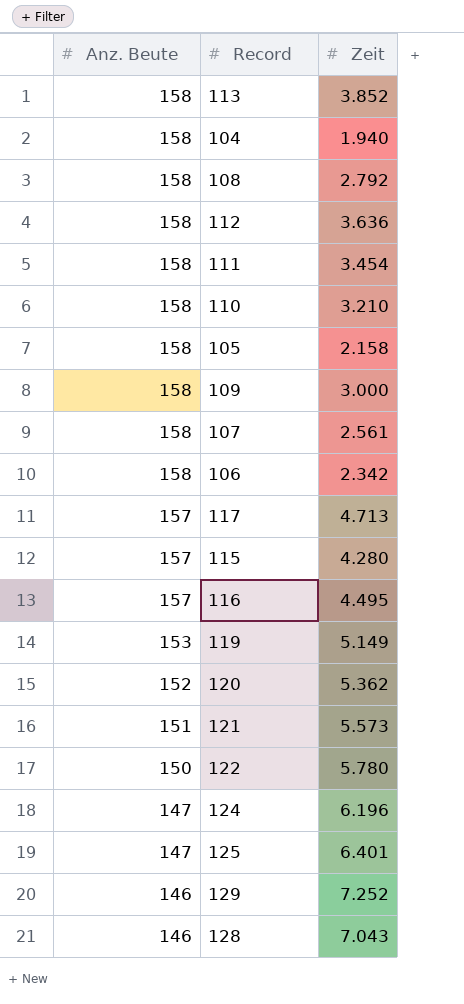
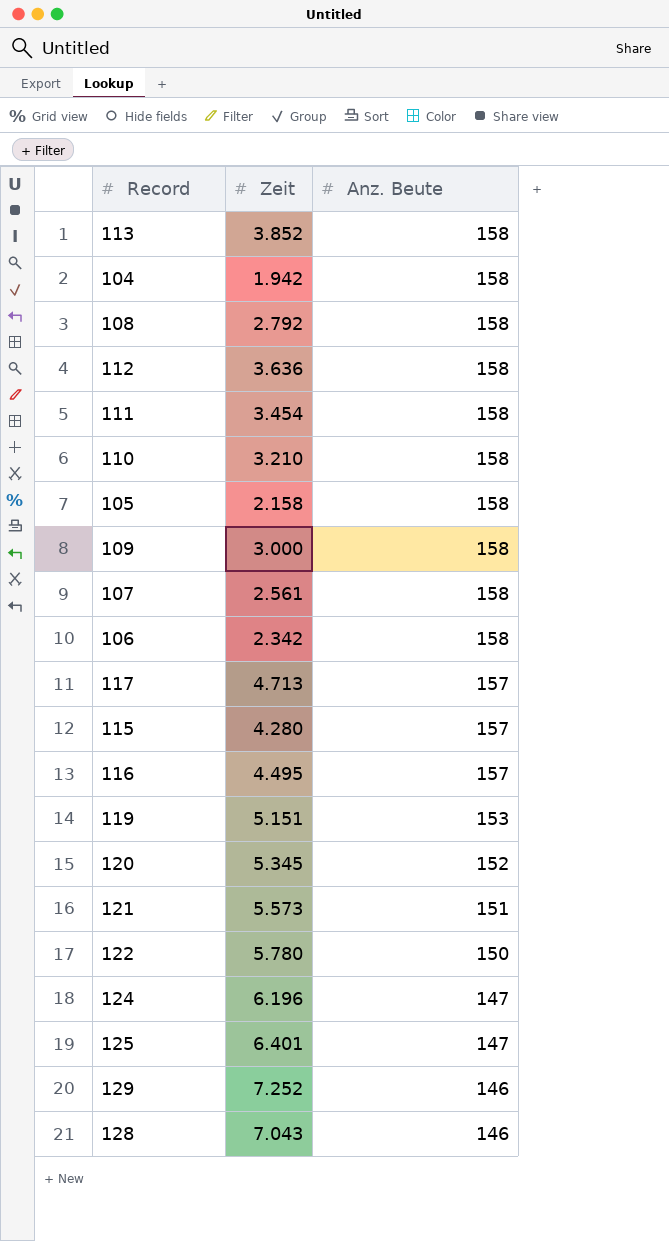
column Anz. Beute | position: 1 -> 3
104 | Zeit: 1.940 -> 1.942
119 | Zeit: 5.149 -> 5.151
120 | Zeit: 5.362 -> 5.345

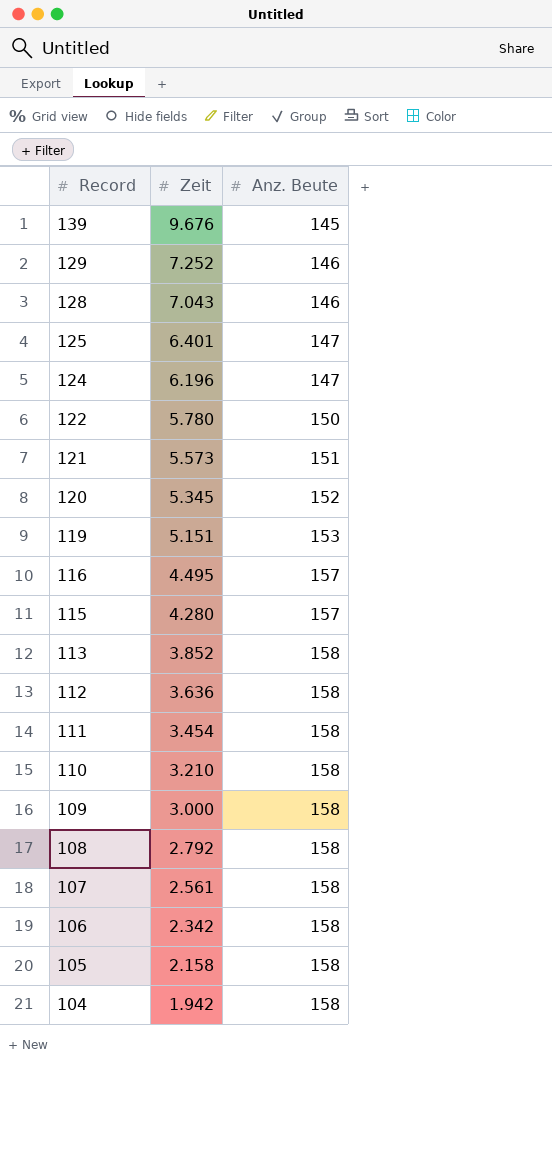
row order: Anz. Beute descending -> Record descending
row 117: 4.713 | 157 -> none
row 139: none -> 9.676 | 145

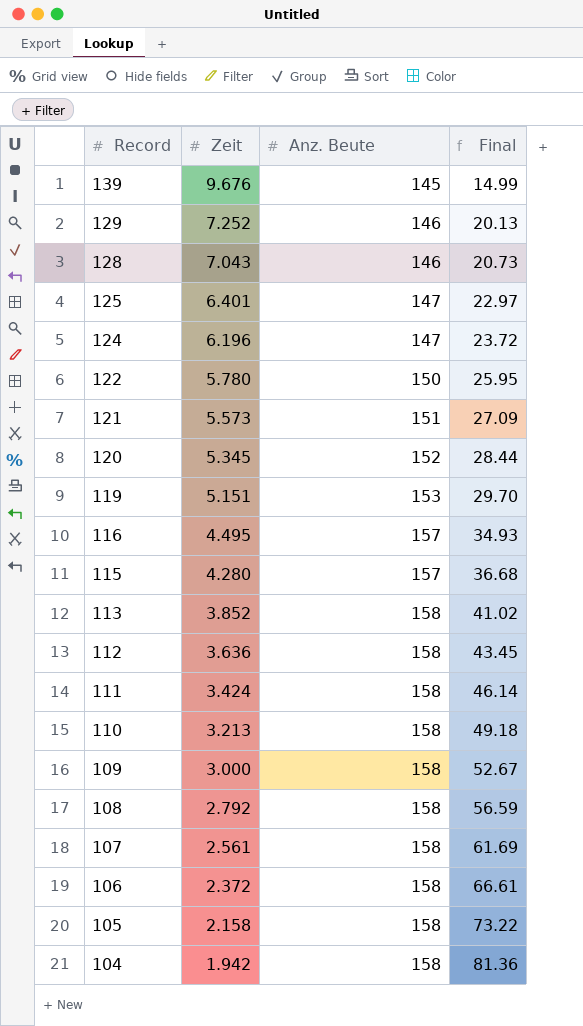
column Final | formula: none -> [Anz. Beute] / [Zeit]
111 | Zeit: 3.454 -> 3.424
110 | Zeit: 3.210 -> 3.213
106 | Zeit: 2.342 -> 2.372

